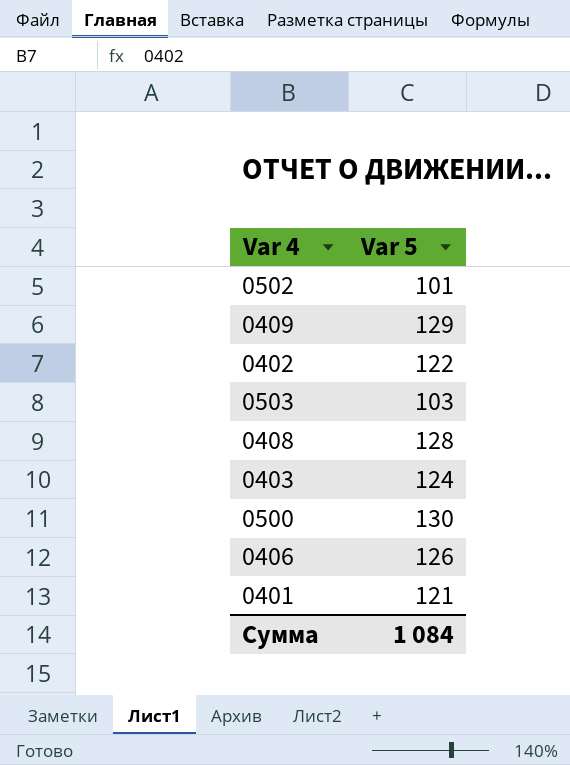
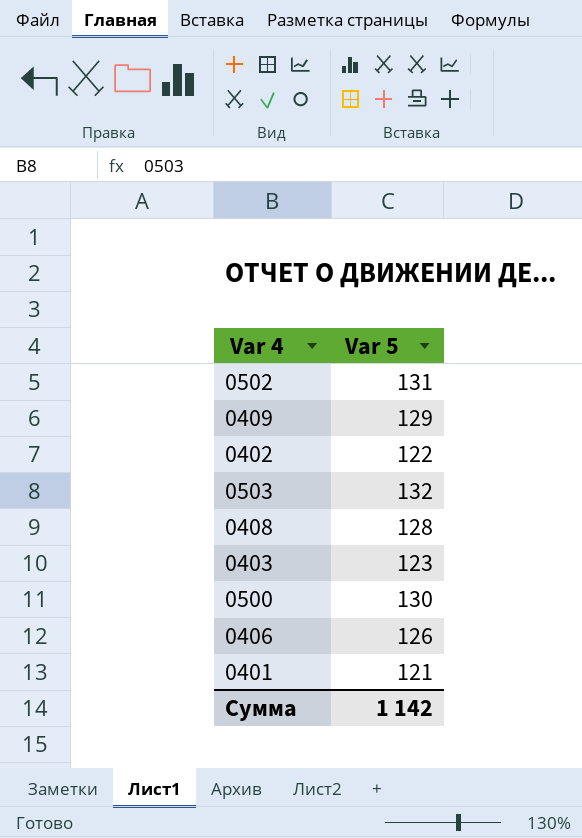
0502 | Var 5: 101 -> 131
0503 | Var 5: 103 -> 132
0403 | Var 5: 124 -> 123
Сумма | Var 5: 1 084 -> 1 142

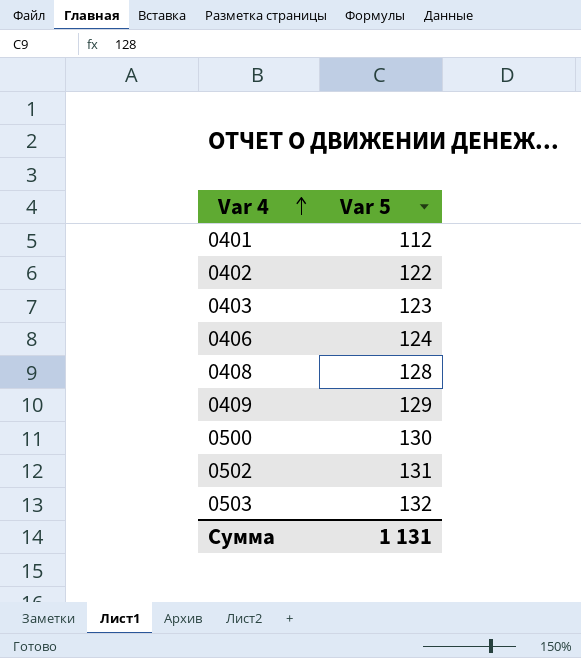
row order: none -> Var 4 ascending
0401 | Var 5: 121 -> 112
0406 | Var 5: 126 -> 124
Сумма | Var 5: 1 142 -> 1 131

